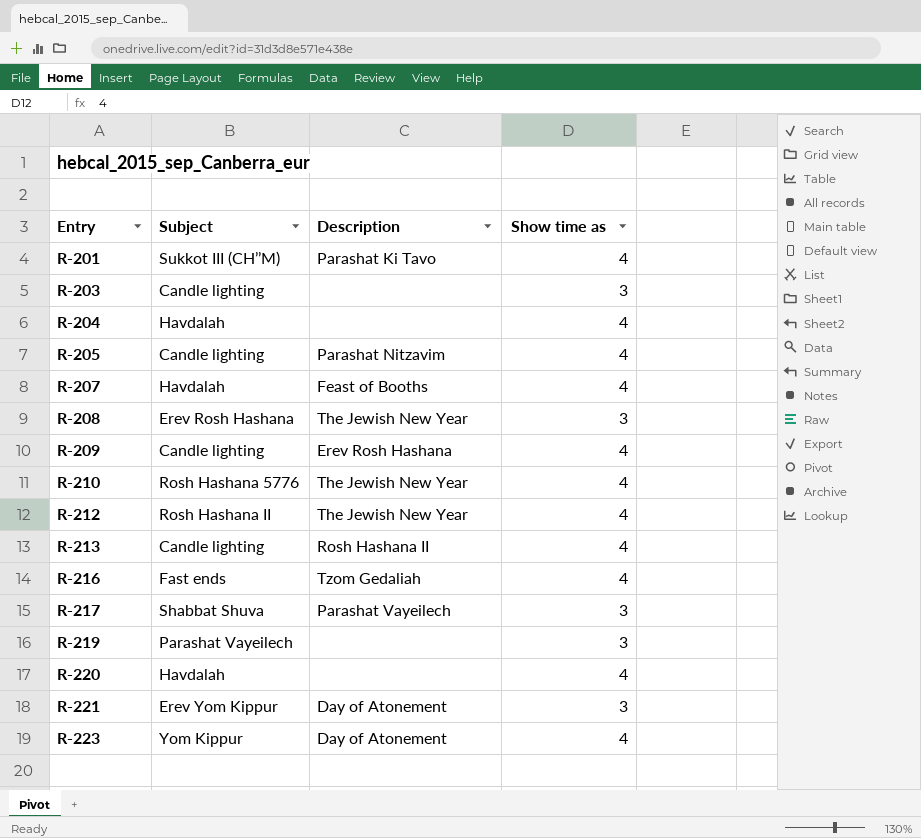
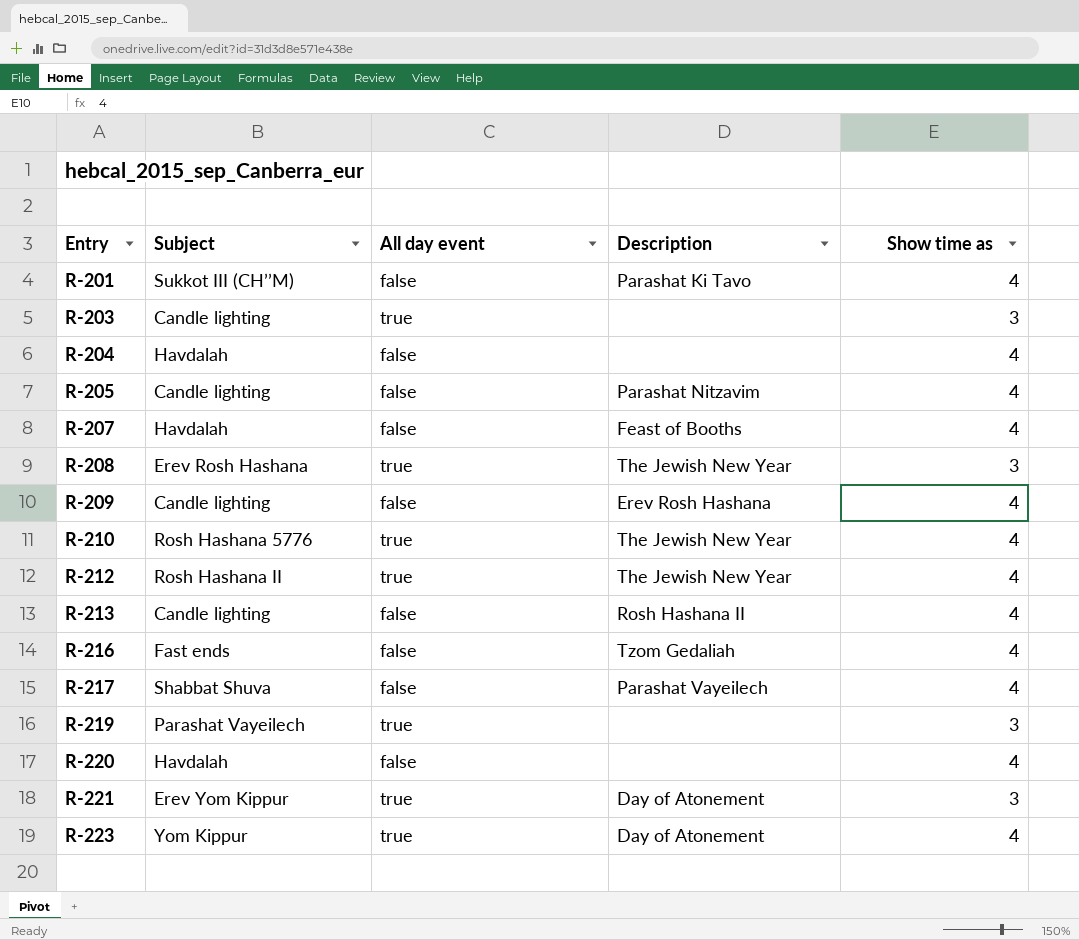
column All day event | position: none -> 3
R-217 | Show time as: 3 -> 4

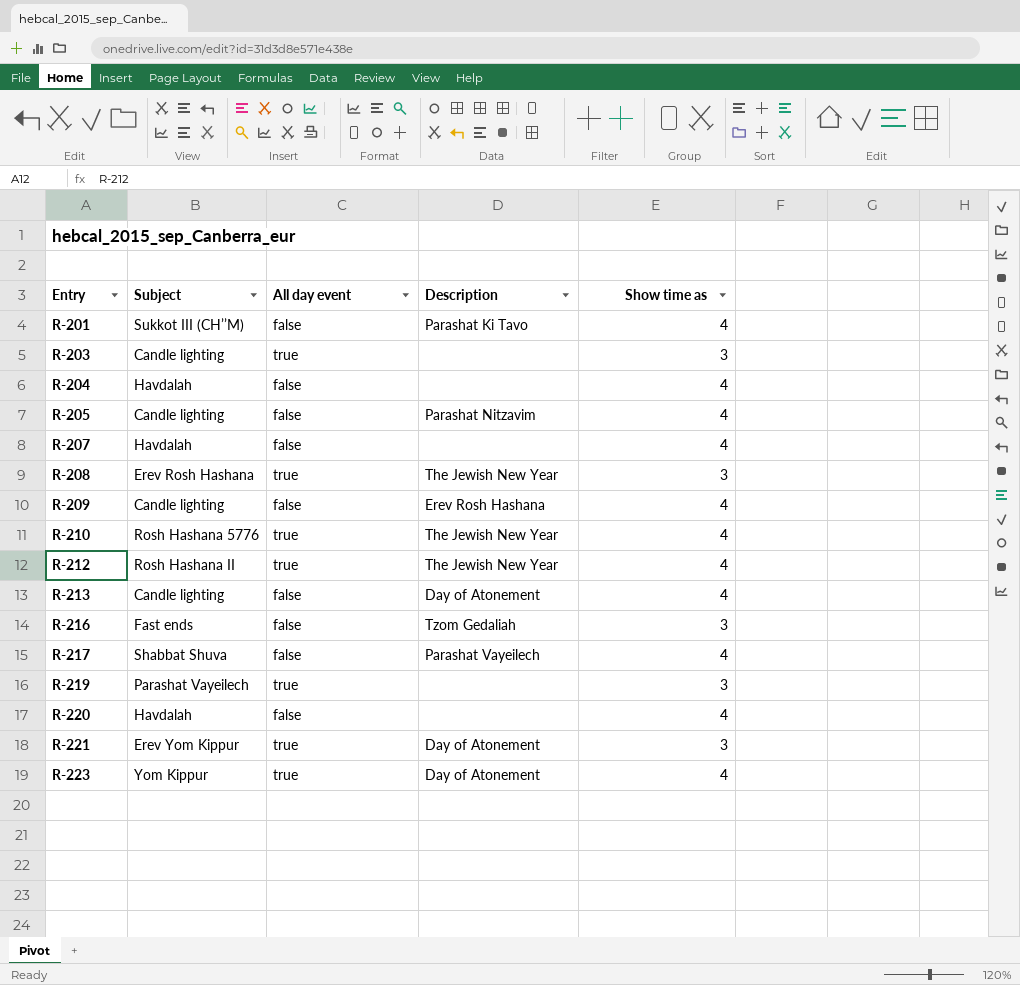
R-207 | Description: Feast of Booths -> none
R-213 | Description: Rosh Hashana II -> Day of Atonement
R-216 | Show time as: 4 -> 3

